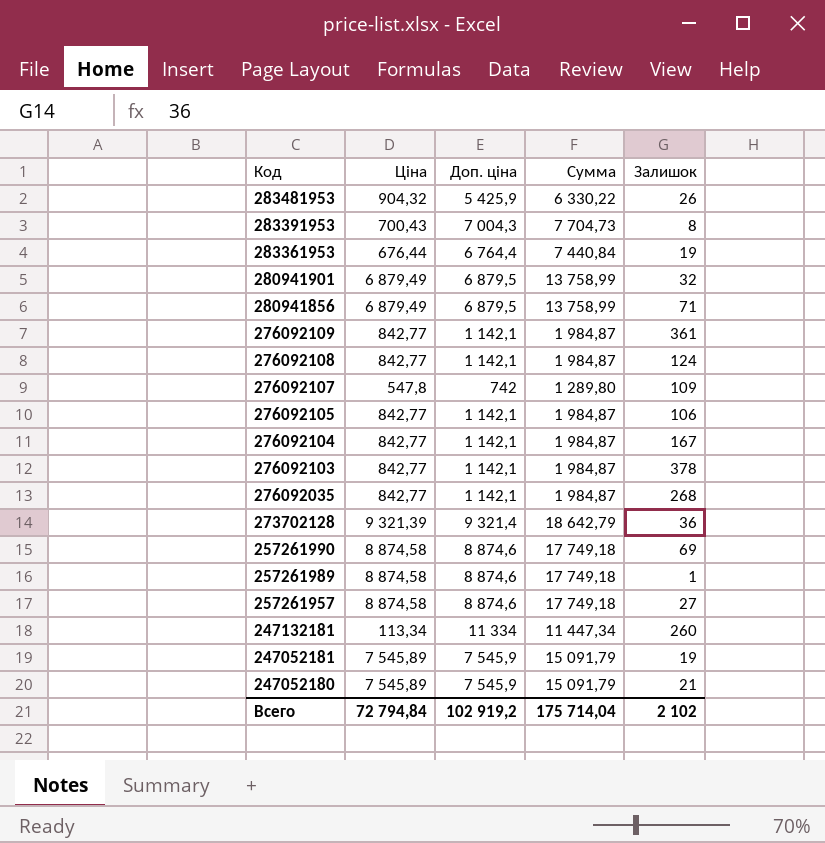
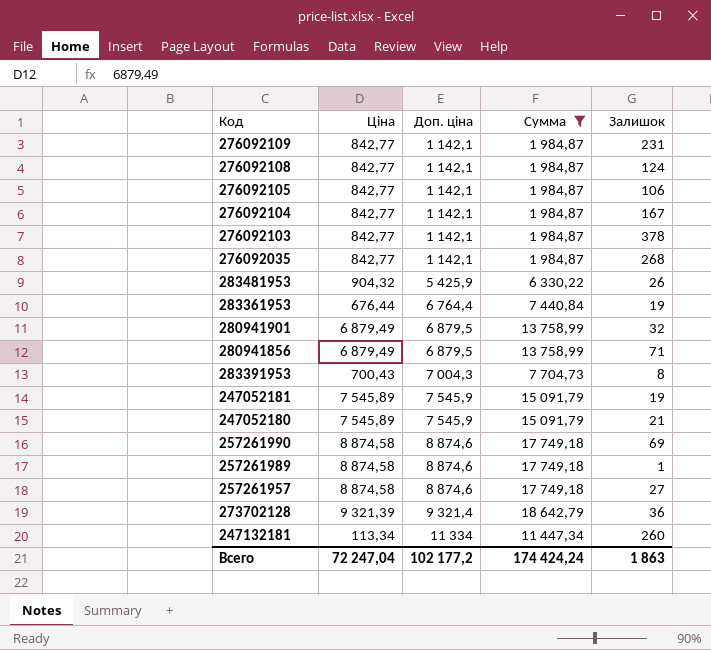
filter: none -> Сумма != 1 289,80
row order: Код descending -> Доп. ціна ascending
276092109 | Залишок: 361 -> 231
Всего | Ціна: 72 794,84 -> 72 247,04
Всего | Доп. ціна: 102 919,2 -> 102 177,2
Всего | Сумма: 175 714,04 -> 174 424,24
Всего | Залишок: 2 102 -> 1 863

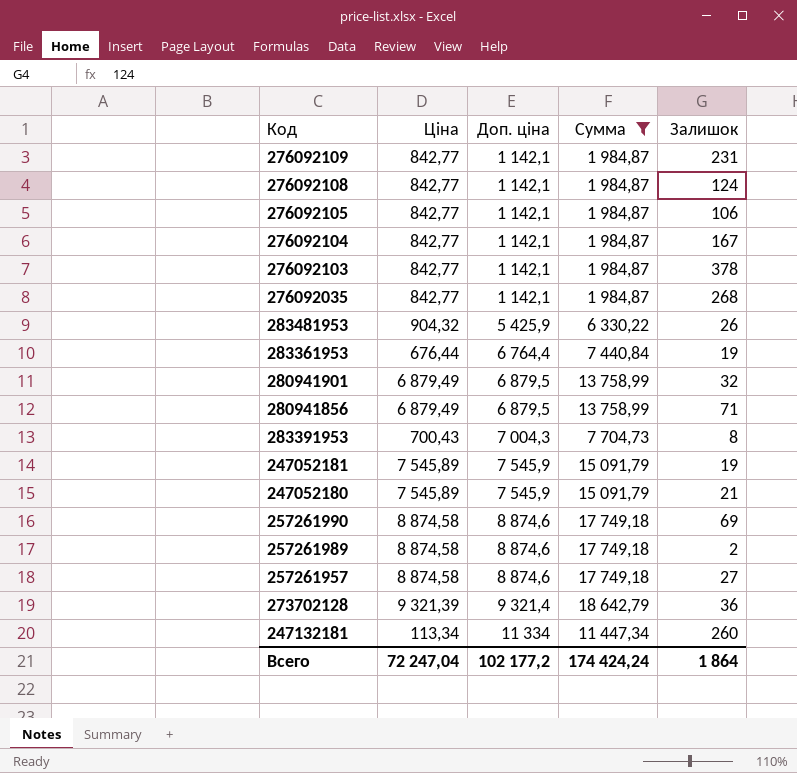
257261989 | Залишок: 1 -> 2
Всего | Залишок: 1 863 -> 1 864

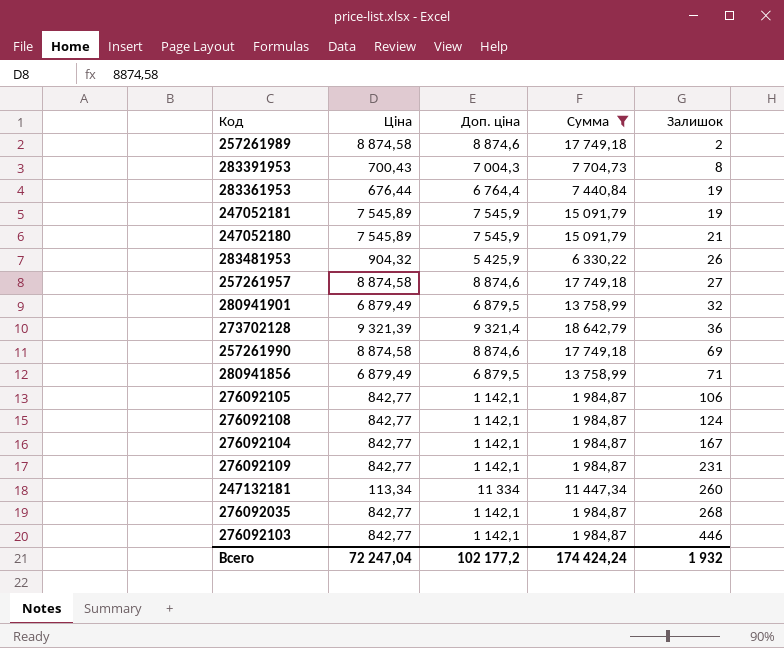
row order: Доп. ціна ascending -> Залишок ascending
276092103 | Залишок: 378 -> 446
Всего | Залишок: 1 864 -> 1 932

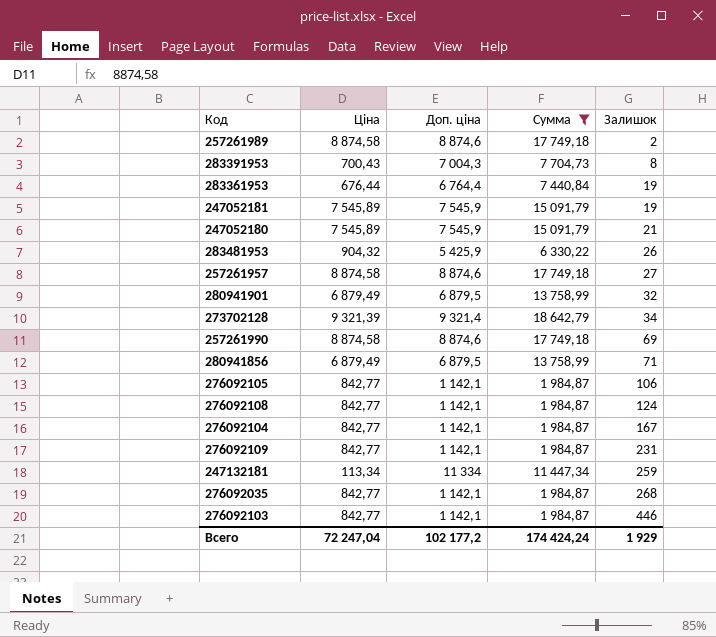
273702128 | Залишок: 36 -> 34
247132181 | Залишок: 260 -> 259
Всего | Залишок: 1 932 -> 1 929

